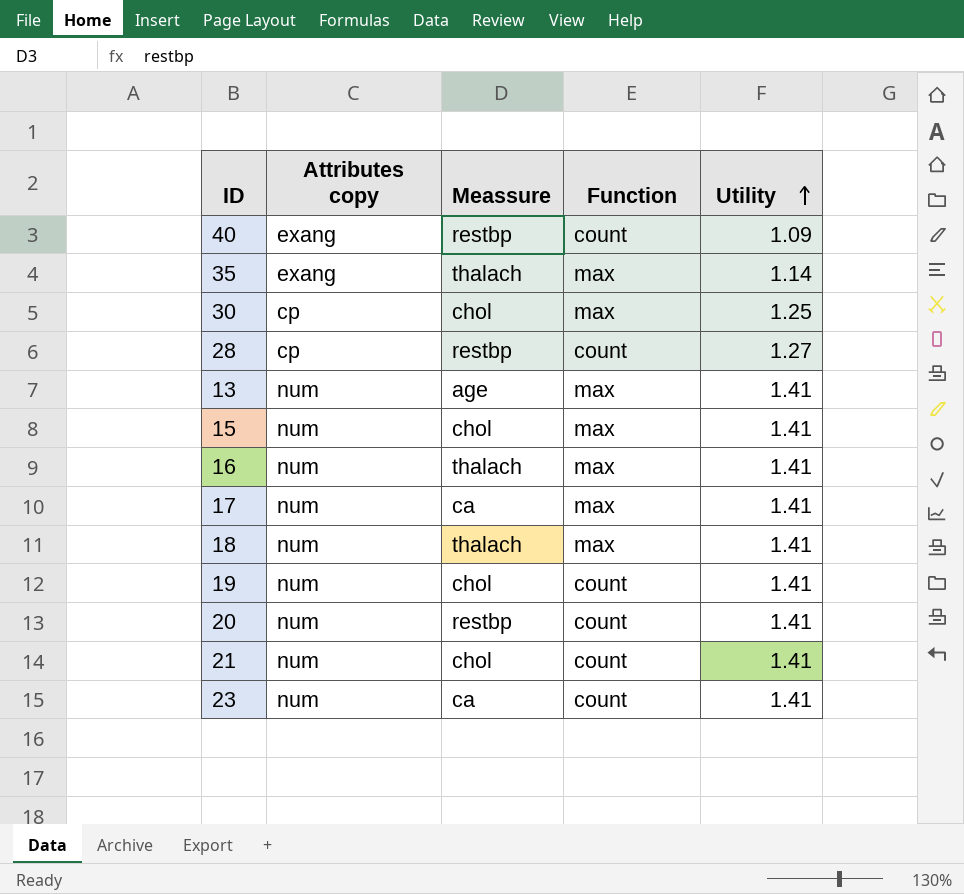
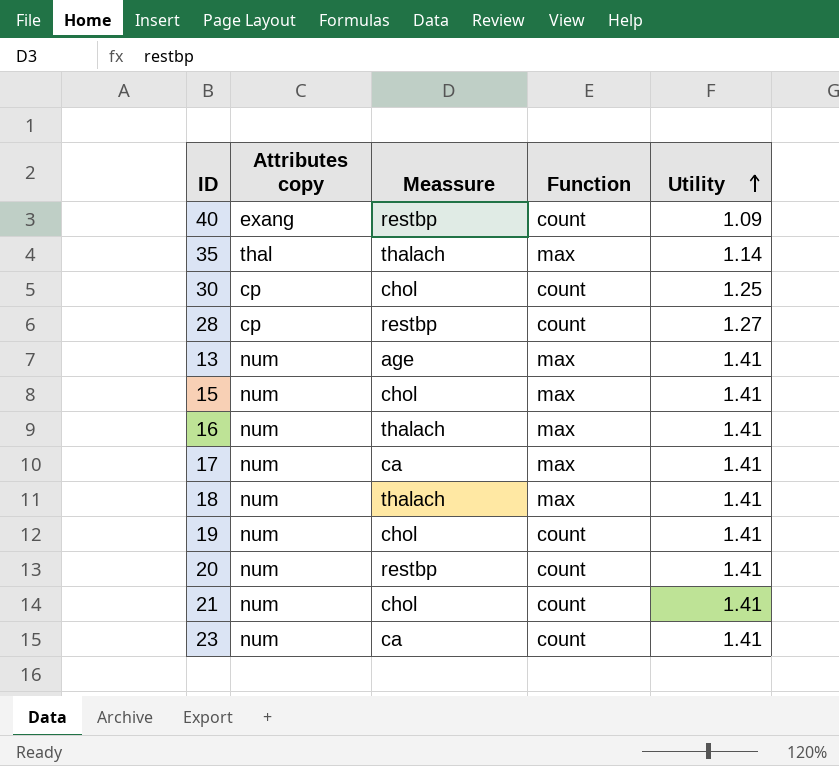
35 | Attributes copy: exang -> thal
30 | Function: max -> count

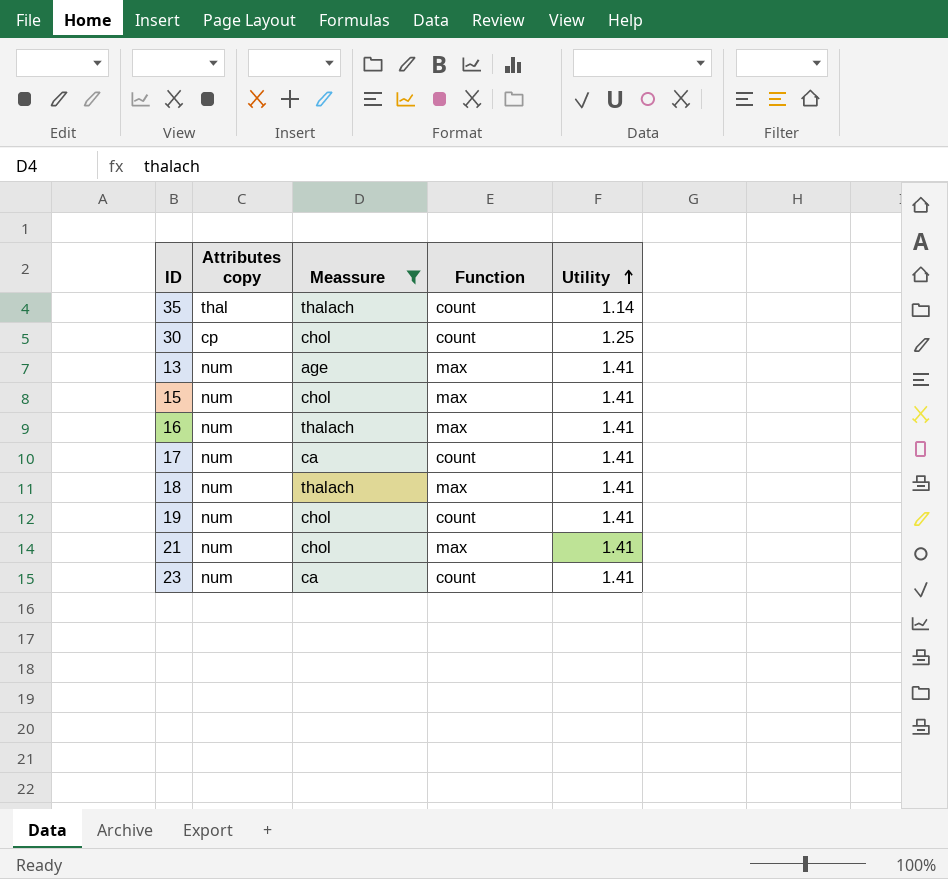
filter: none -> Meassure != restbp
35 | Function: max -> count
17 | Function: max -> count
21 | Function: count -> max

